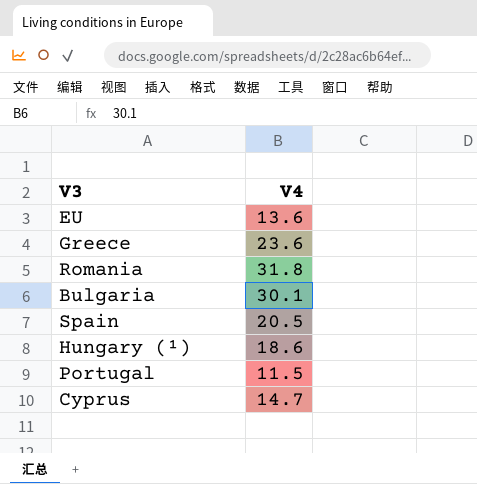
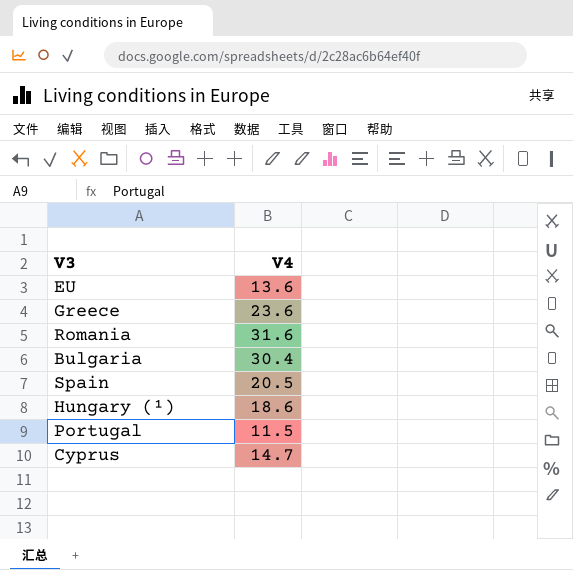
Romania | V4: 31.8 -> 31.6
Bulgaria | V4: 30.1 -> 30.4

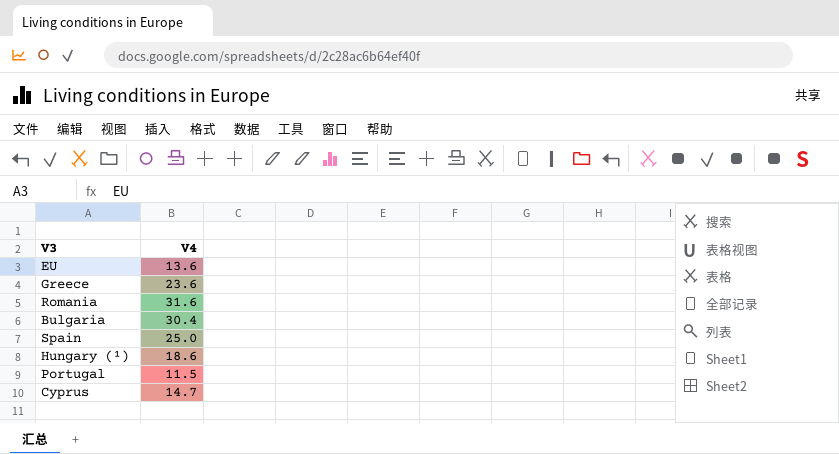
Spain | V4: 20.5 -> 25.0

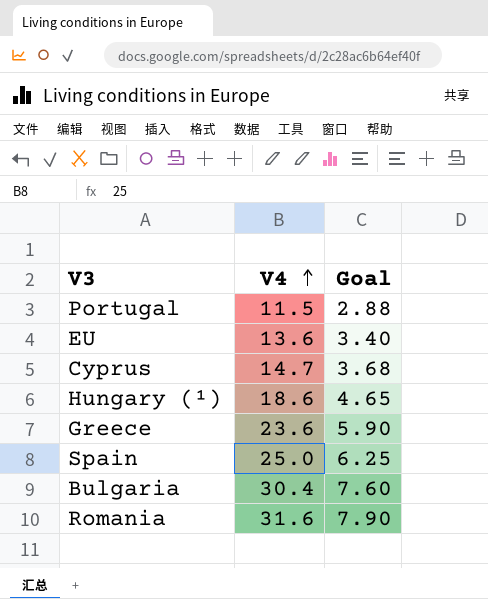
row order: none -> V4 ascending
column Goal | formula: none -> [V4] * 0.25

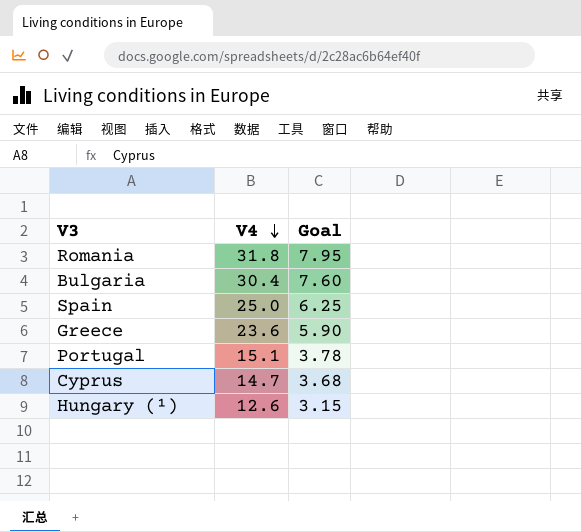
row order: V4 ascending -> V4 descending
row EU: 13.6 | 3.40 -> none
Romania | V4: 31.6 -> 31.8
Romania | Goal: 7.90 -> 7.95
Portugal | V4: 11.5 -> 15.1
Portugal | Goal: 2.88 -> 3.78
Hungary (¹) | V4: 18.6 -> 12.6
Hungary (¹) | Goal: 4.65 -> 3.15

